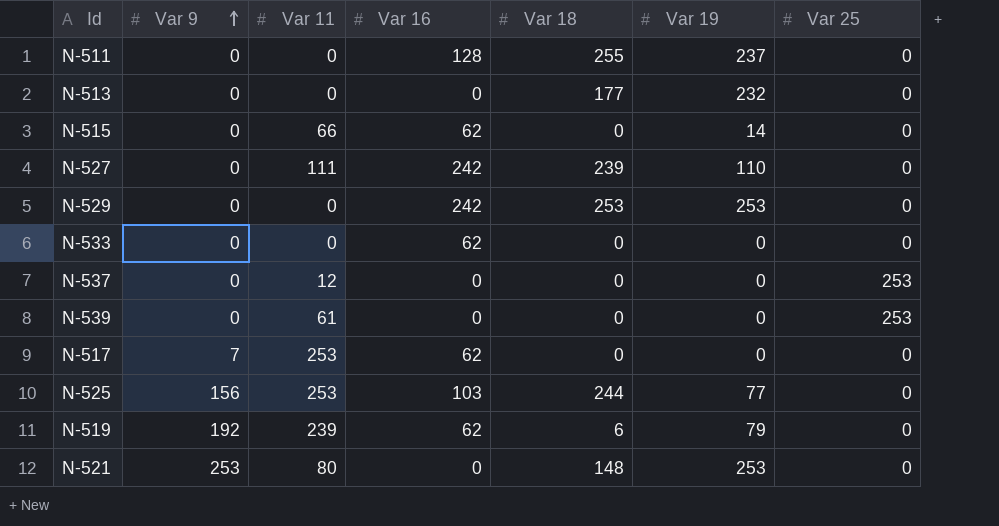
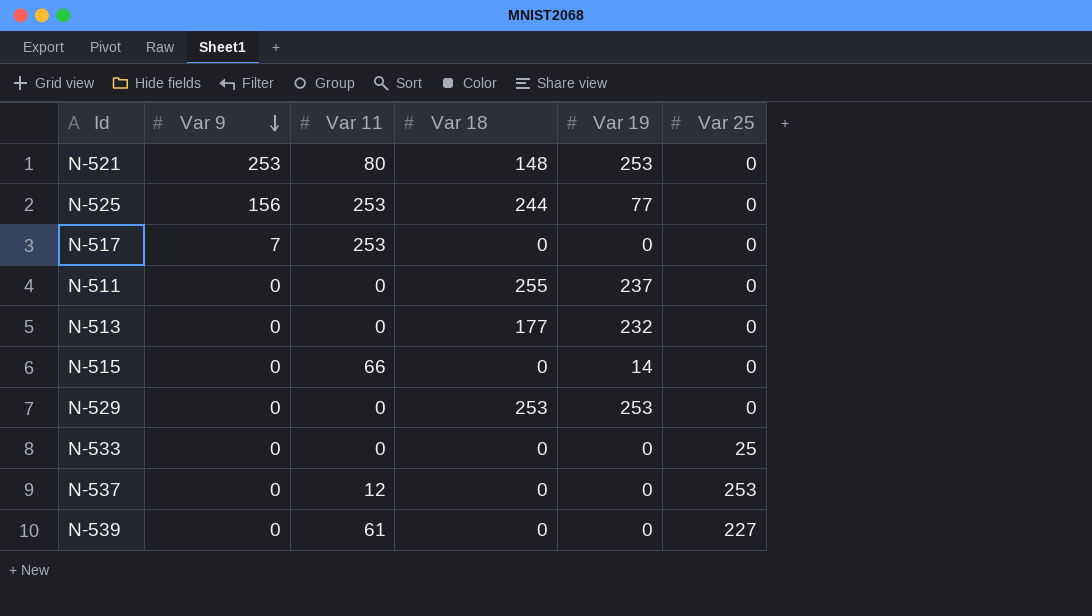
row order: Var 9 ascending -> Var 9 descending
column Var 16 | position: 4 -> none
row N-527: 0 | 111 | 242 | 239 | 110 | 0 -> none
row N-519: 192 | 239 | 62 | 6 | 79 | 0 -> none
N-533 | Var 25: 0 -> 25
N-539 | Var 25: 253 -> 227

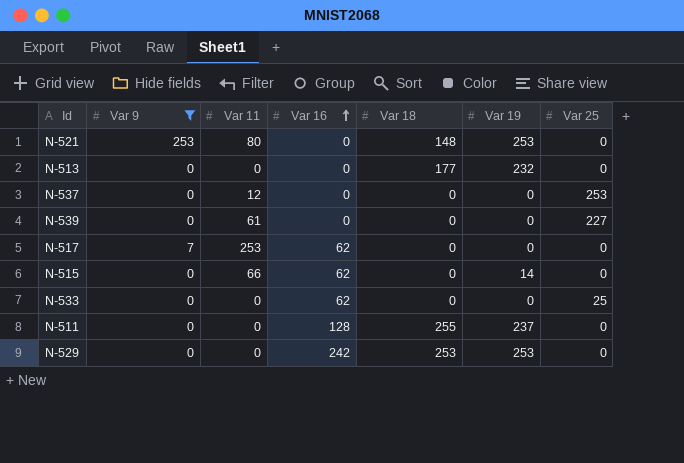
filter: none -> Var 9 != 156
row order: Var 9 descending -> Var 16 ascending
column Var 16 | position: none -> 4

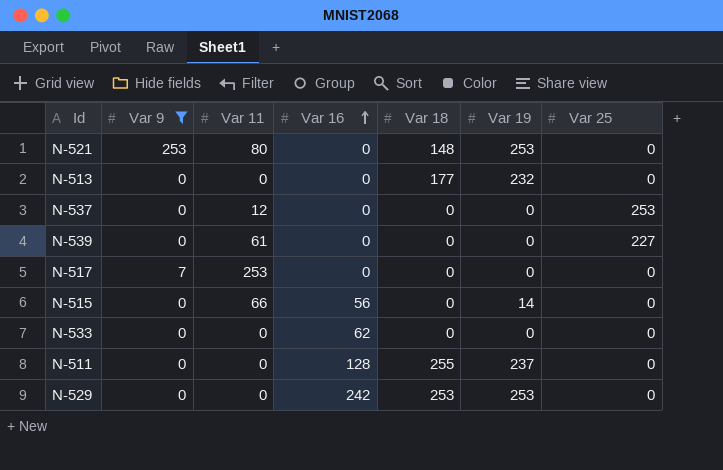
N-517 | Var 16: 62 -> 0
N-515 | Var 16: 62 -> 56
N-533 | Var 25: 25 -> 0

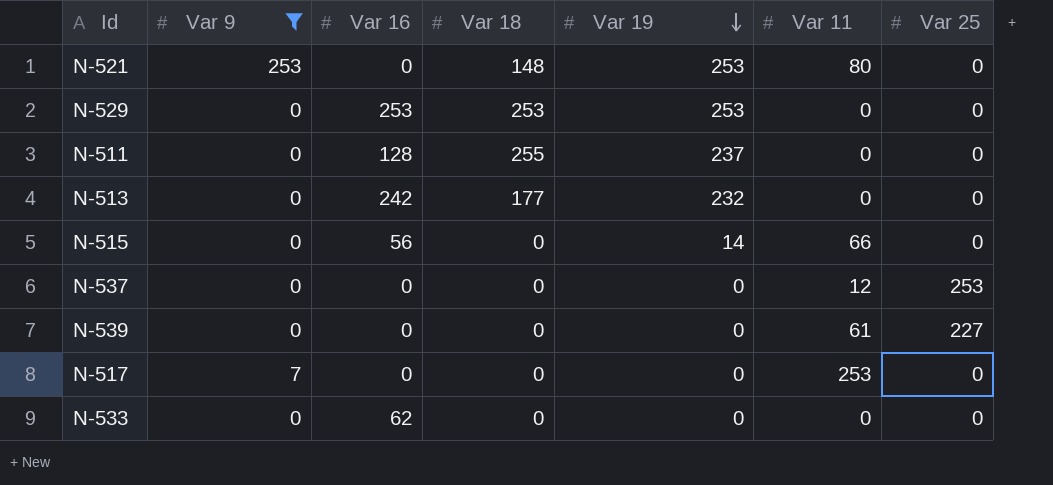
row order: Var 16 ascending -> Var 19 descending
column Var 11 | position: 3 -> 6
N-529 | Var 16: 242 -> 253
N-513 | Var 16: 0 -> 242

